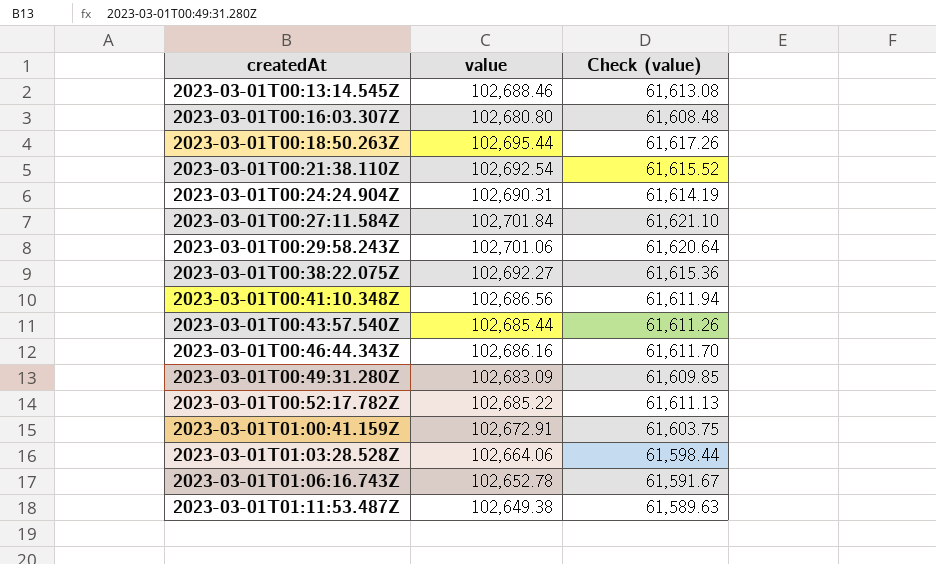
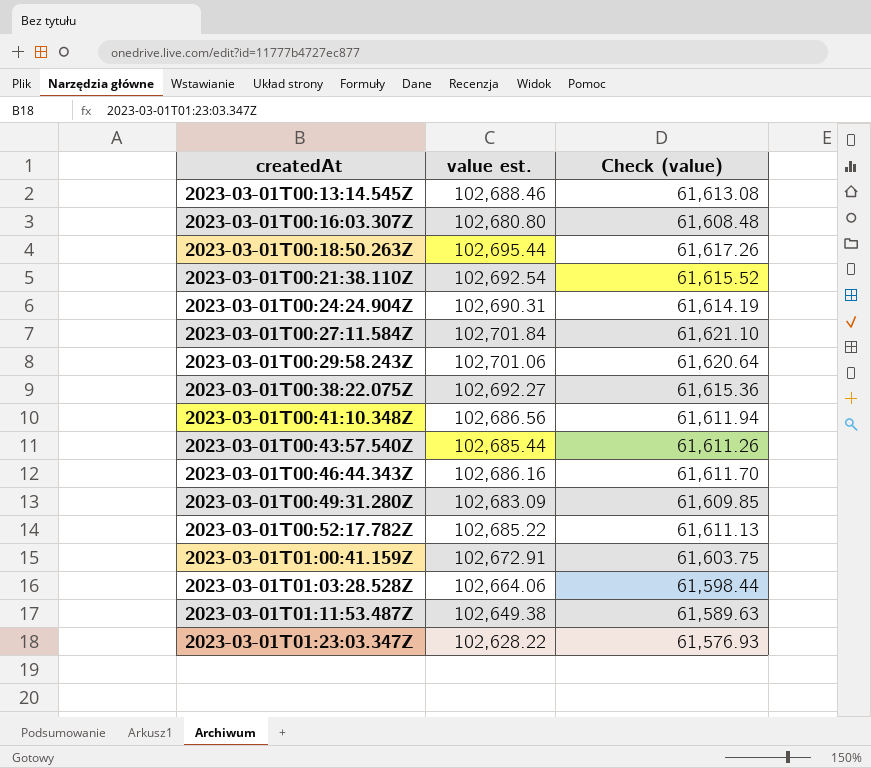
column name: value -> value est.
row 2023-03-01T01:06:16.743Z: 102,652.78 | 61,591.67 -> none
row 2023-03-01T01:23:03.347Z: none -> 102,628.22 | 61,576.93

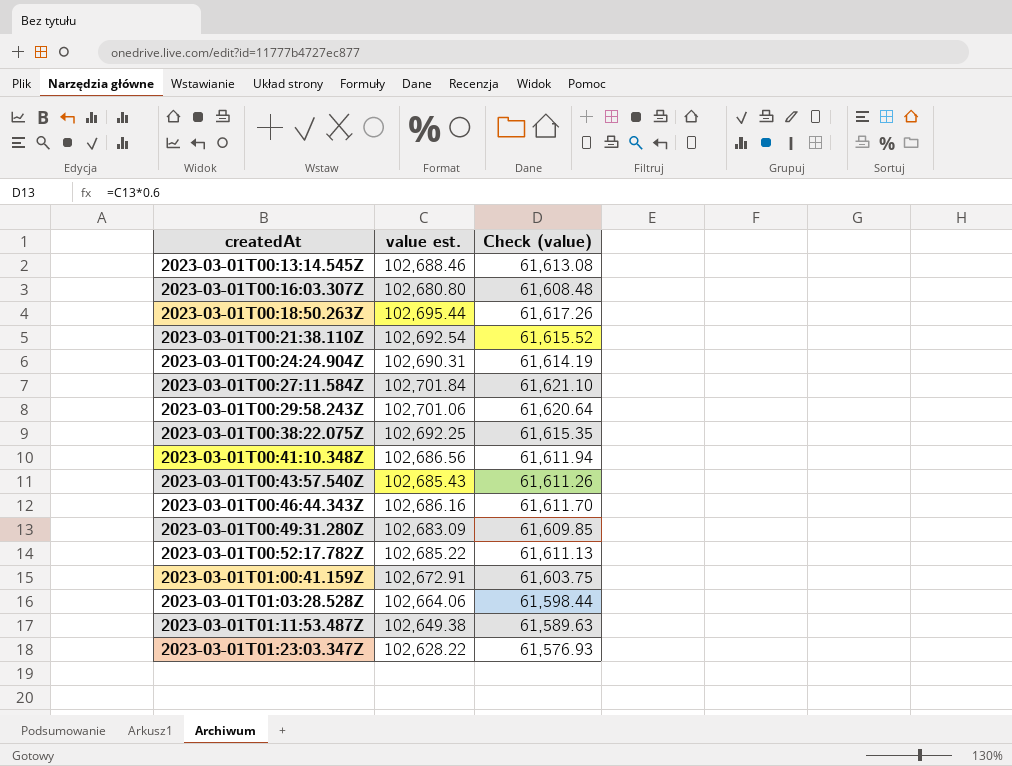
2023-03-01T00:38:22.075Z | value est.: 102,692.27 -> 102,692.25
2023-03-01T00:38:22.075Z | Check (value): 61,615.36 -> 61,615.35
2023-03-01T00:43:57.540Z | value est.: 102,685.44 -> 102,685.43

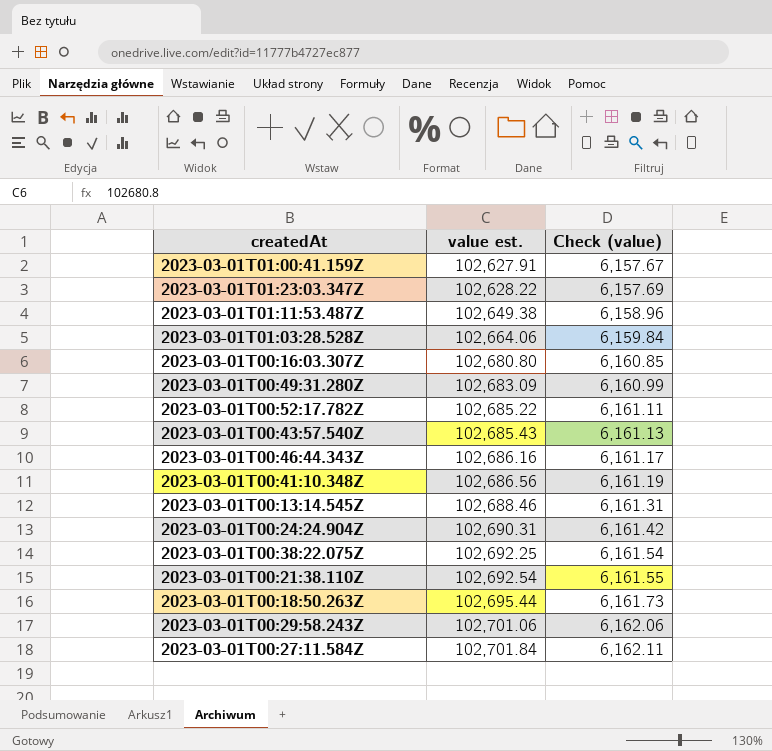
row order: createdAt ascending -> value est. ascending
column Check (value) | formula: [value est.] * 0.6 -> [value est.] * 0.06
2023-03-01T01:00:41.159Z | value est.: 102,672.91 -> 102,627.91

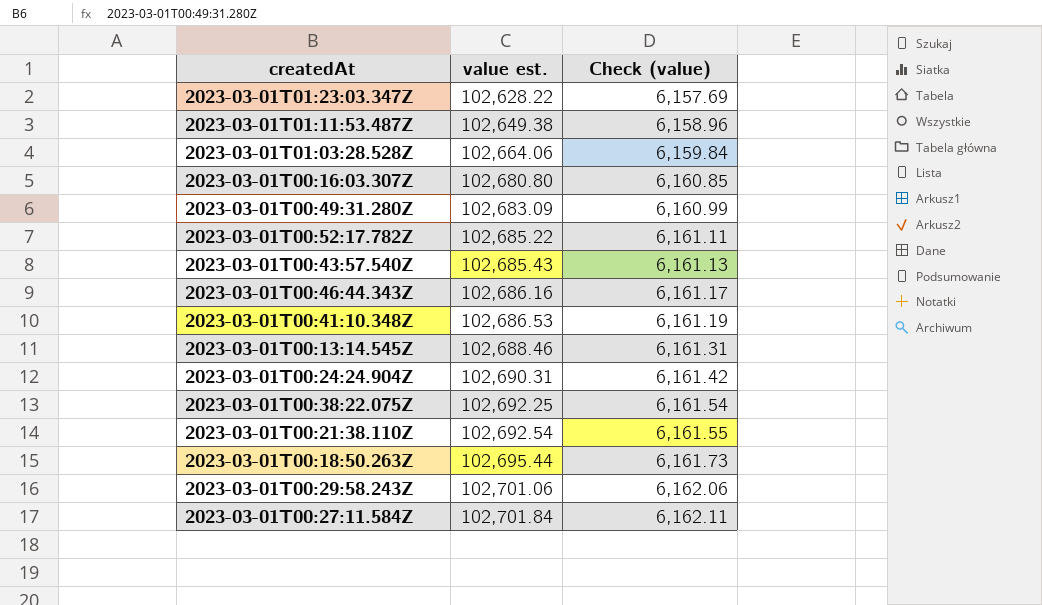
row 2023-03-01T01:00:41.159Z: 102,627.91 | 6,157.67 -> none
2023-03-01T00:41:10.348Z | value est.: 102,686.56 -> 102,686.53

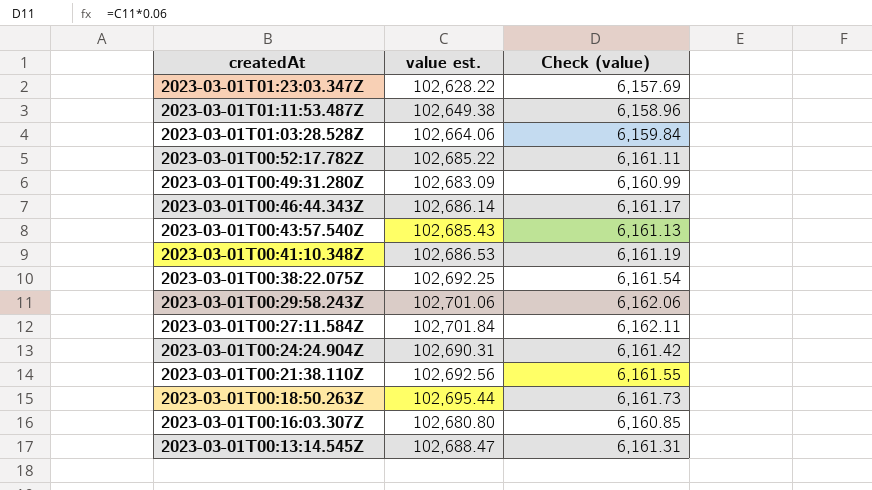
row order: value est. ascending -> createdAt descending
2023-03-01T00:46:44.343Z | value est.: 102,686.16 -> 102,686.14
2023-03-01T00:21:38.110Z | value est.: 102,692.54 -> 102,692.56
2023-03-01T00:13:14.545Z | value est.: 102,688.46 -> 102,688.47

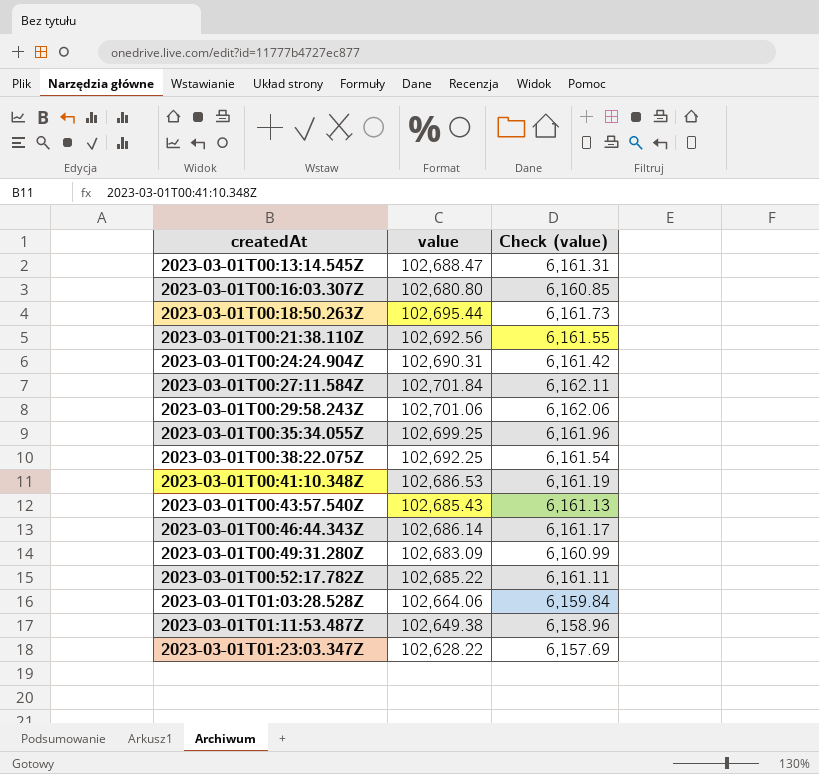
row order: createdAt descending -> createdAt ascending
column name: value est. -> value
row 2023-03-01T00:35:34.055Z: none -> 102,699.25 | 6,161.96

